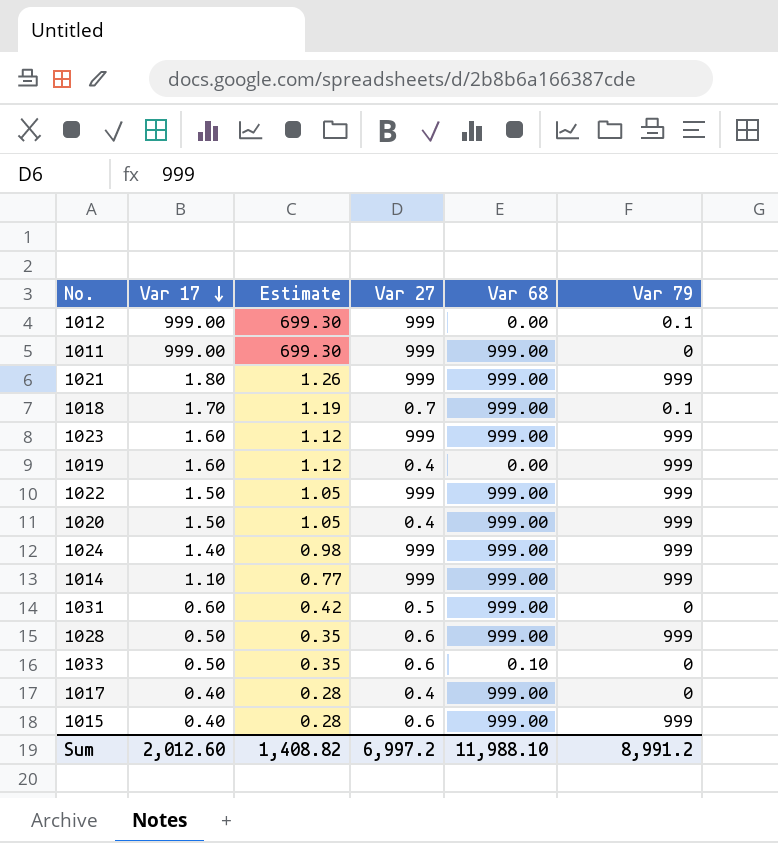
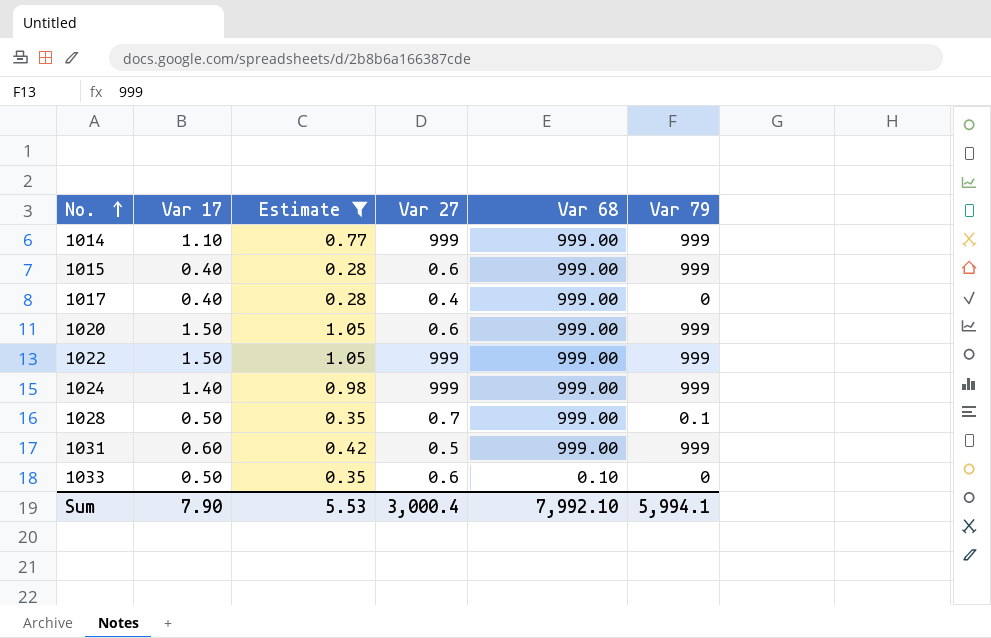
filter: none -> Estimate <= 1.05
row order: Var 17 descending -> No. ascending
1020 | Var 27: 0.4 -> 0.6
1028 | Var 27: 0.6 -> 0.7
1028 | Var 79: 999 -> 0.1
1031 | Var 79: 0 -> 999
Sum | Var 17: 2,012.60 -> 7.90
Sum | Estimate: 1,408.82 -> 5.53
Sum | Var 27: 6,997.2 -> 3,000.4
Sum | Var 68: 11,988.10 -> 7,992.10
Sum | Var 79: 8,991.2 -> 5,994.1

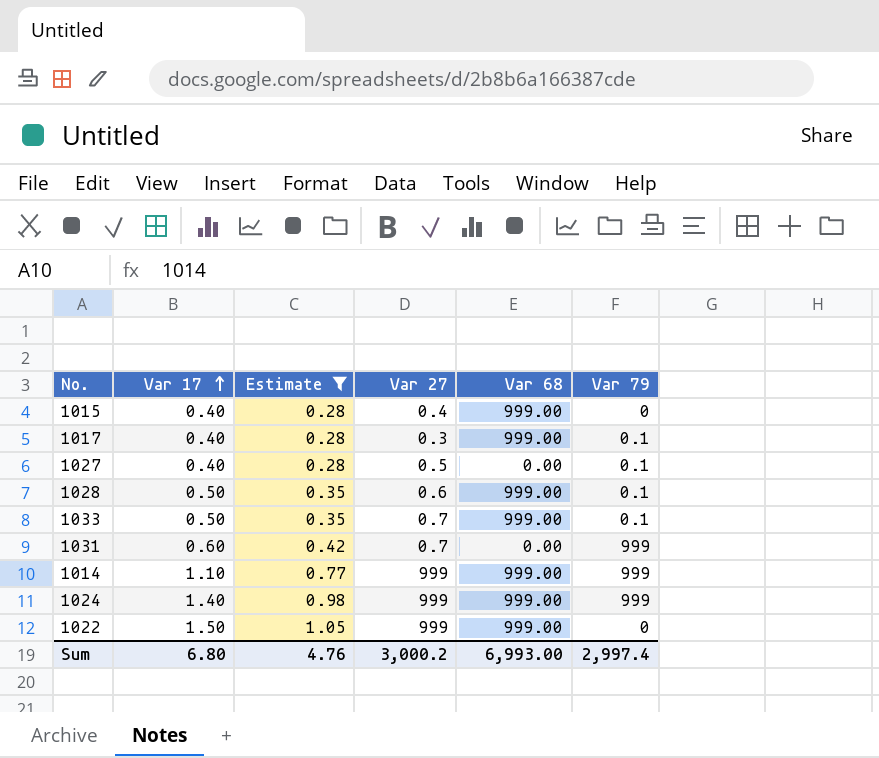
row order: No. ascending -> Var 17 ascending
row 1020: 1.50 | 1.05 | 0.6 | 999.00 | 999 -> none
1015 | Var 27: 0.6 -> 0.4
1015 | Var 79: 999 -> 0
1017 | Var 27: 0.4 -> 0.3
1017 | Var 79: 0 -> 0.1
row 1027: none -> 0.40 | 0.28 | 0.5 | 0.00 | 0.1
1028 | Var 27: 0.7 -> 0.6
1033 | Var 27: 0.6 -> 0.7
1033 | Var 68: 0.10 -> 999.00
1033 | Var 79: 0 -> 0.1
1031 | Var 27: 0.5 -> 0.7
1031 | Var 68: 999.00 -> 0.00
1022 | Var 79: 999 -> 0
Sum | Var 17: 7.90 -> 6.80
Sum | Estimate: 5.53 -> 4.76
Sum | Var 27: 3,000.4 -> 3,000.2
Sum | Var 68: 7,992.10 -> 6,993.00
Sum | Var 79: 5,994.1 -> 2,997.4

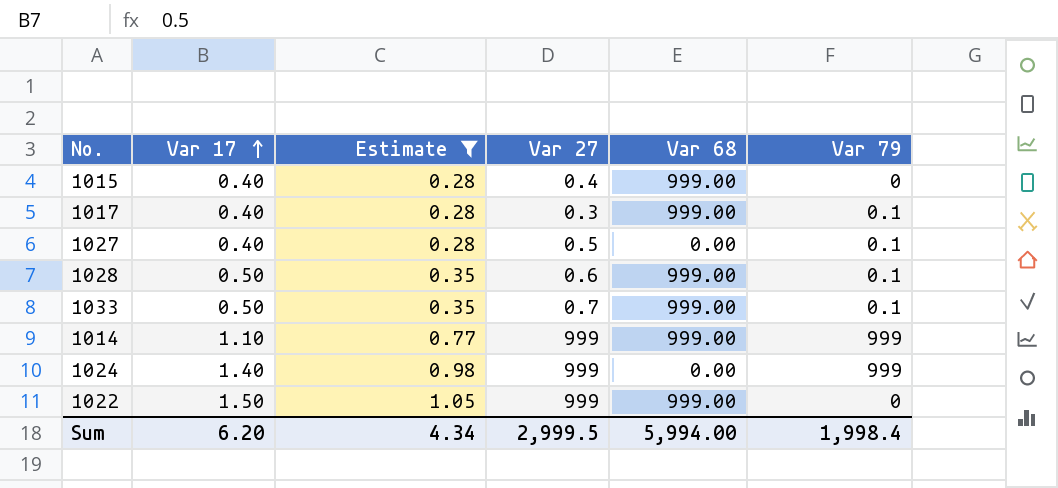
row 1031: 0.60 | 0.42 | 0.7 | 0.00 | 999 -> none
1024 | Var 68: 999.00 -> 0.00
Sum | Var 17: 6.80 -> 6.20
Sum | Estimate: 4.76 -> 4.34
Sum | Var 27: 3,000.2 -> 2,999.5
Sum | Var 68: 6,993.00 -> 5,994.00
Sum | Var 79: 2,997.4 -> 1,998.4

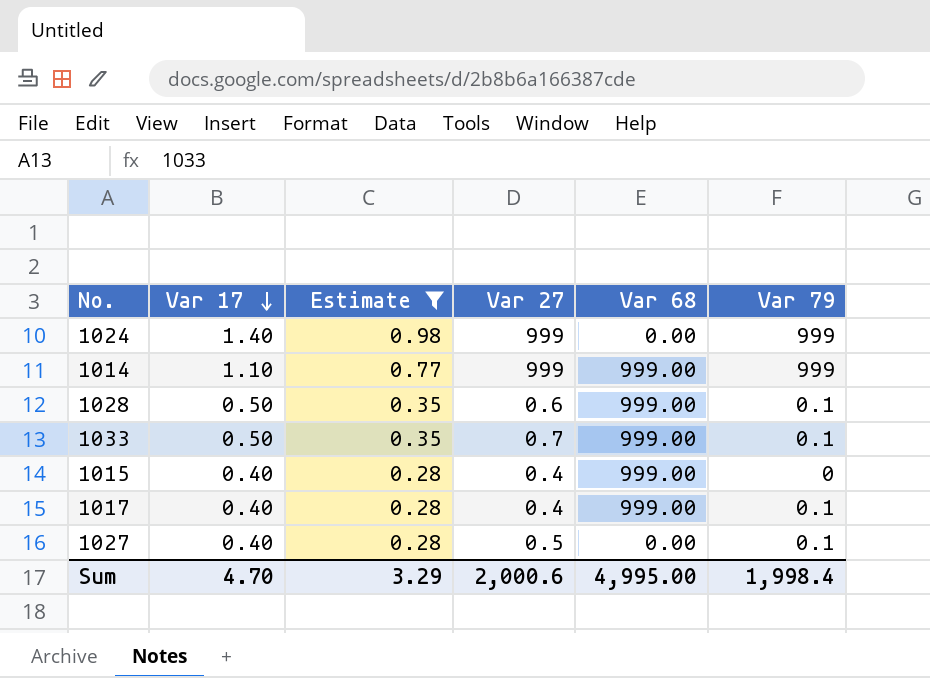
row order: Var 17 ascending -> Var 17 descending
row 1022: 1.50 | 1.05 | 999 | 999.00 | 0 -> none
1017 | Var 27: 0.3 -> 0.4
Sum | Var 17: 6.20 -> 4.70
Sum | Estimate: 4.34 -> 3.29
Sum | Var 27: 2,999.5 -> 2,000.6
Sum | Var 68: 5,994.00 -> 4,995.00

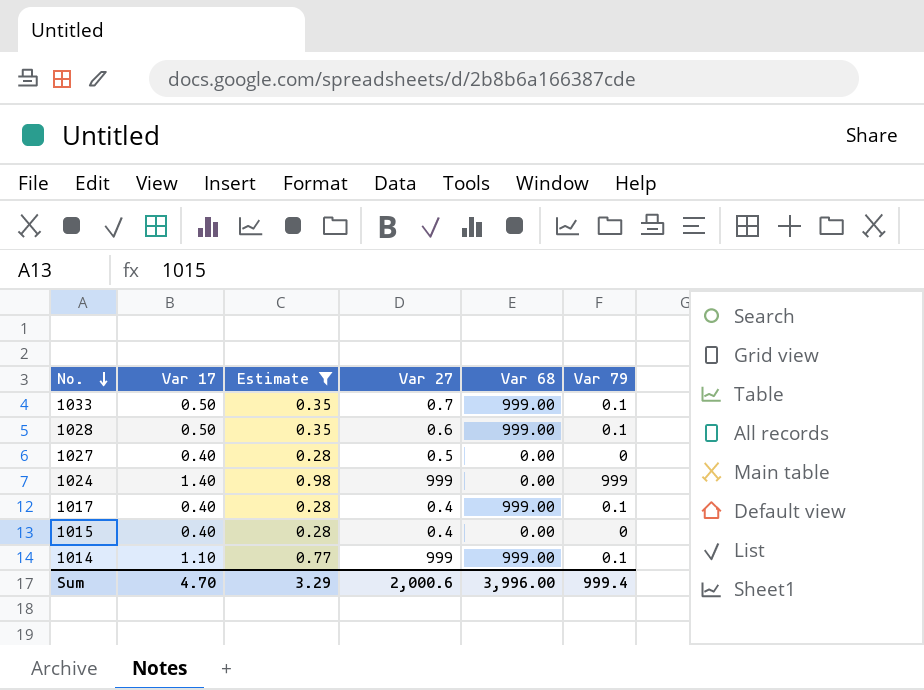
row order: Var 17 descending -> No. descending
1027 | Var 79: 0.1 -> 0
1015 | Var 68: 999.00 -> 0.00
1014 | Var 79: 999 -> 0.1
Sum | Var 68: 4,995.00 -> 3,996.00
Sum | Var 79: 1,998.4 -> 999.4

